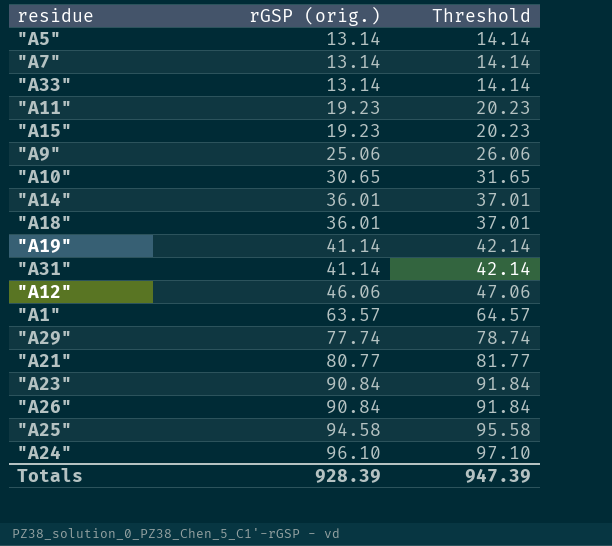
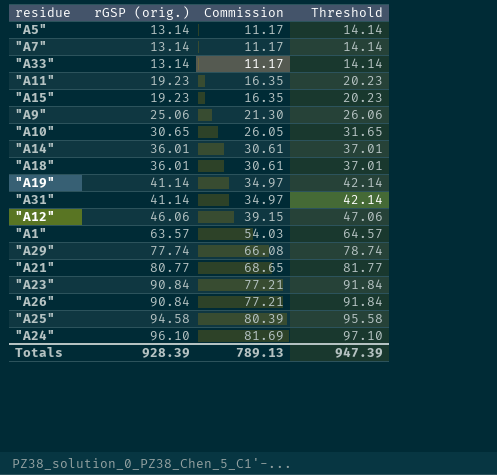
column Commission | formula: none -> [rGSP (orig.)] * 0.85

